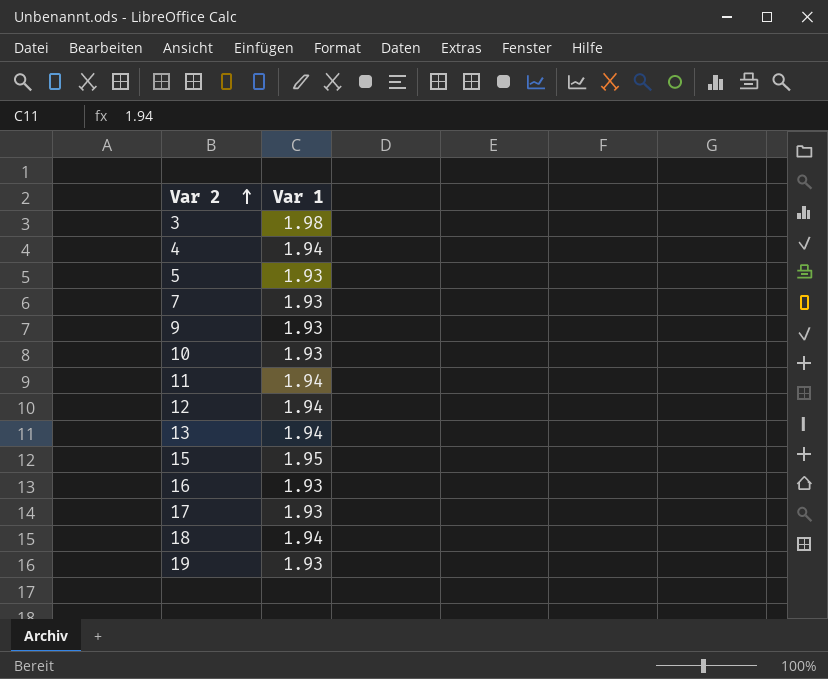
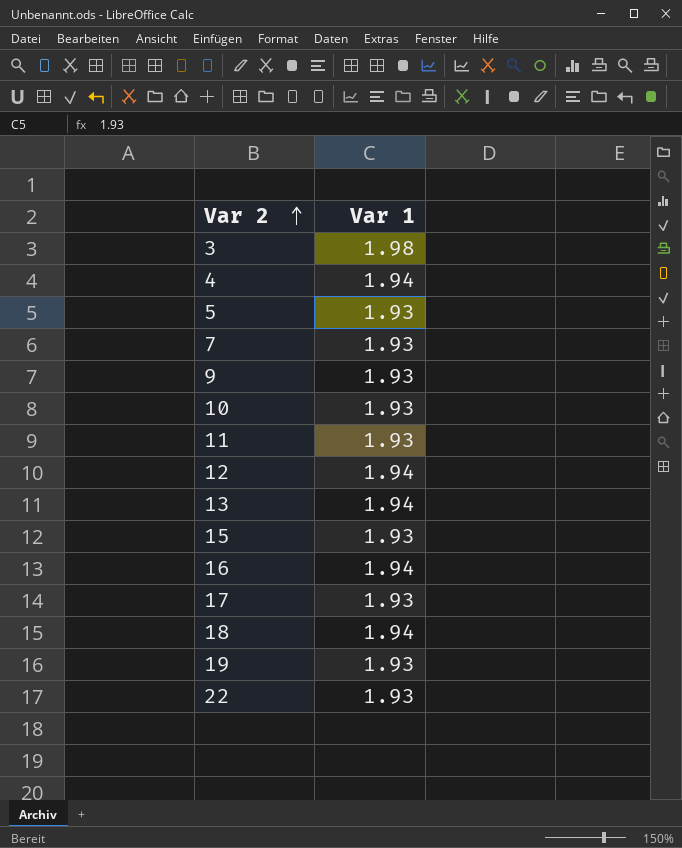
11 | Var 1: 1.94 -> 1.93
15 | Var 1: 1.95 -> 1.93
16 | Var 1: 1.93 -> 1.94
row 22: none -> 1.93

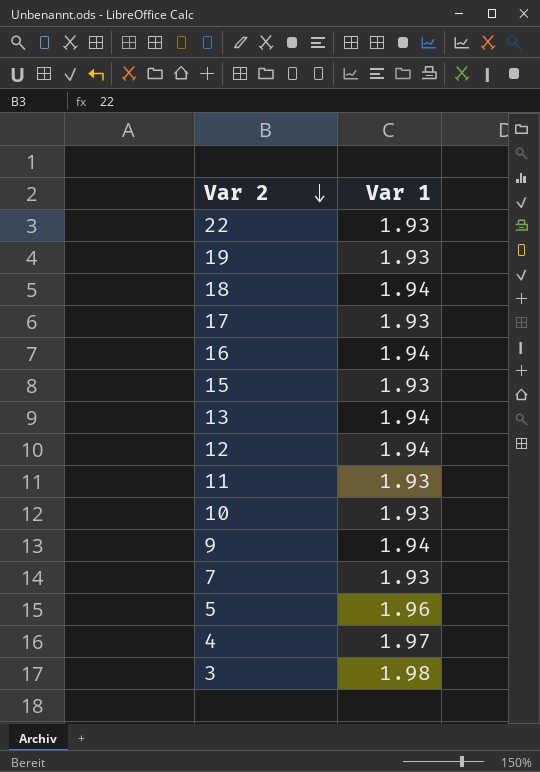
row order: Var 2 ascending -> Var 2 descending
9 | Var 1: 1.93 -> 1.94
5 | Var 1: 1.93 -> 1.96
4 | Var 1: 1.94 -> 1.97

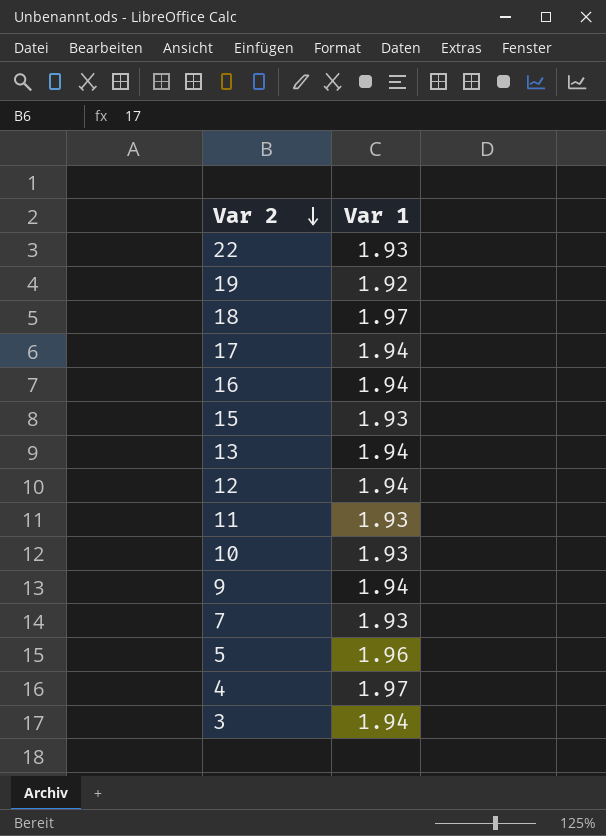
19 | Var 1: 1.93 -> 1.92
18 | Var 1: 1.94 -> 1.97
17 | Var 1: 1.93 -> 1.94
3 | Var 1: 1.98 -> 1.94

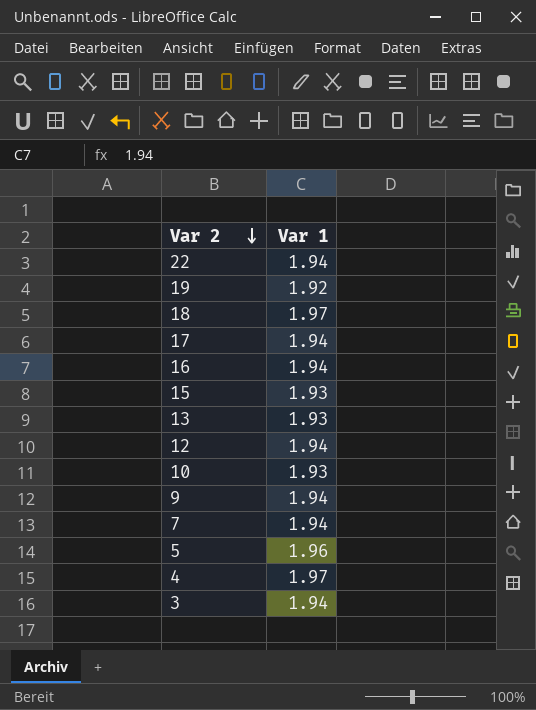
row 11: 1.93 -> none
22 | Var 1: 1.93 -> 1.94
13 | Var 1: 1.94 -> 1.93
7 | Var 1: 1.93 -> 1.94

